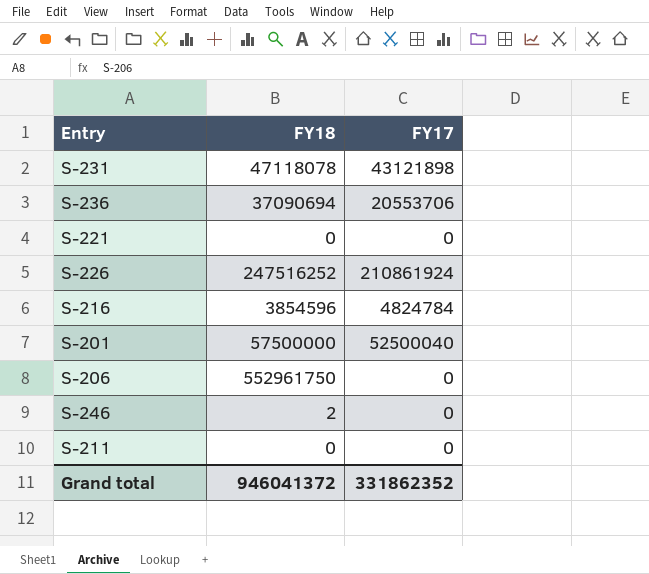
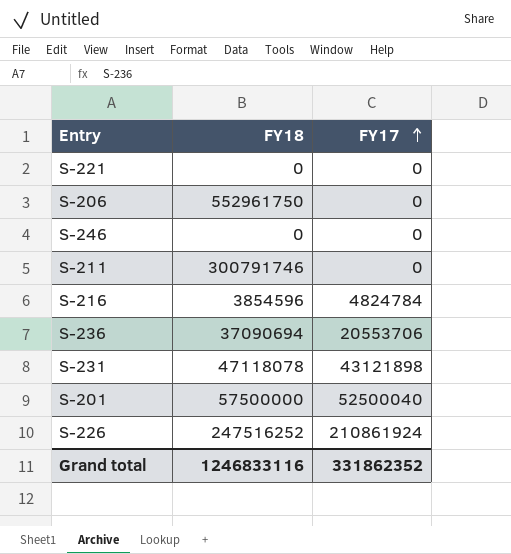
row order: none -> FY17 ascending
S-246 | FY18: 2 -> 0
S-211 | FY18: 0 -> 300791746
Grand total | FY18: 946041372 -> 1246833116

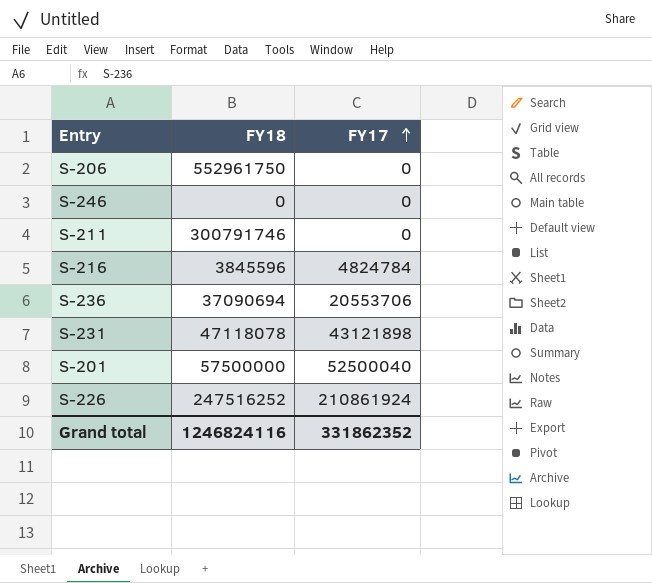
row S-221: 0 | 0 -> none
S-216 | FY18: 3854596 -> 3845596
Grand total | FY18: 1246833116 -> 1246824116

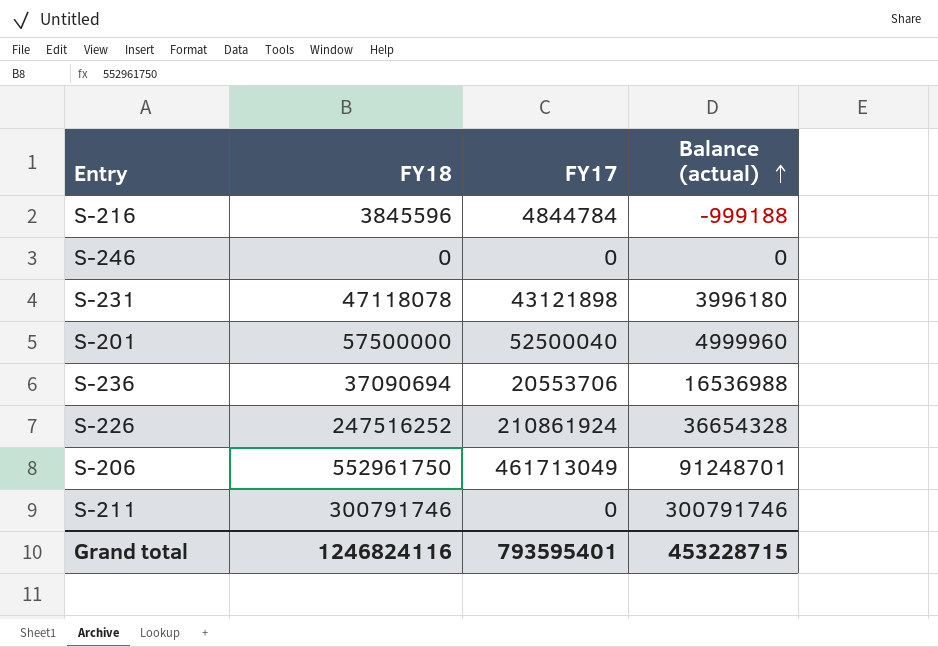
row order: FY17 ascending -> Balance (actual) ascending
column Balance (actual) | formula: none -> [FY18] - [FY17]
S-216 | FY17: 4824784 -> 4844784
S-206 | FY17: 0 -> 461713049
Grand total | FY17: 331862352 -> 793595401

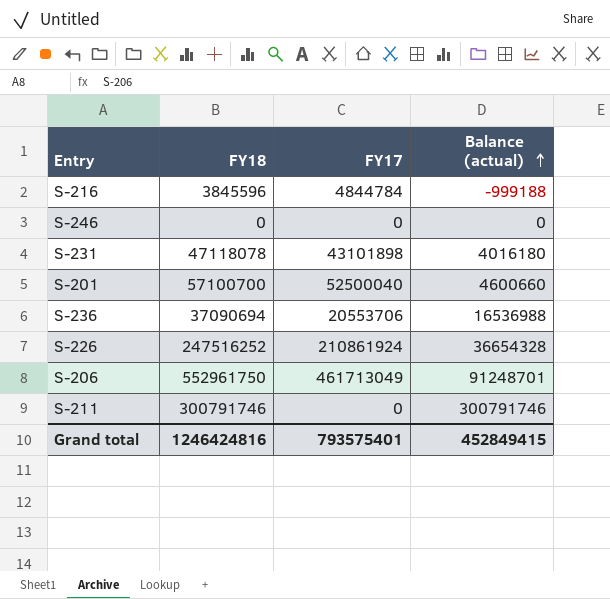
S-231 | FY17: 43121898 -> 43101898
S-231 | Balance (actual): 3996180 -> 4016180
S-201 | FY18: 57500000 -> 57100700
S-201 | Balance (actual): 4999960 -> 4600660
Grand total | FY18: 1246824116 -> 1246424816
Grand total | FY17: 793595401 -> 793575401
Grand total | Balance (actual): 453228715 -> 452849415

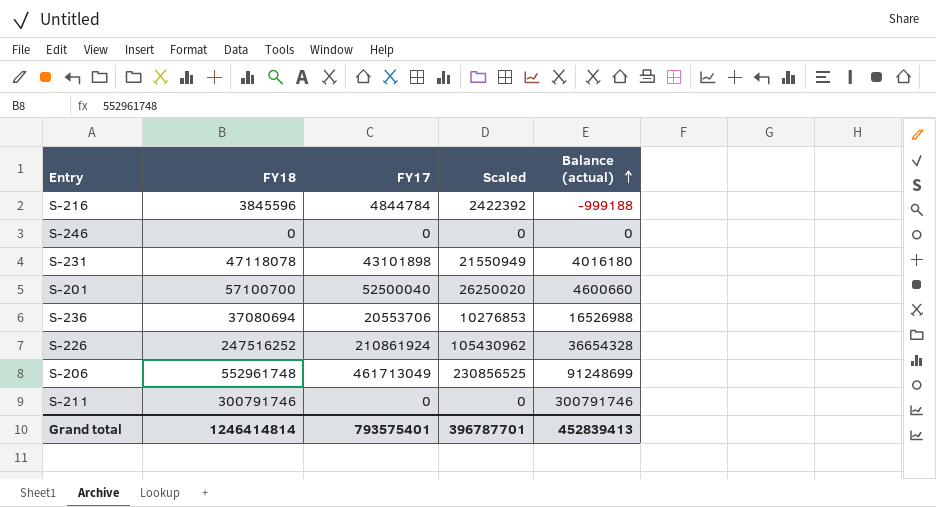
column Scaled | formula: none -> [FY17] * 0.5
S-236 | FY18: 37090694 -> 37080694
S-236 | Balance (actual): 16536988 -> 16526988
S-206 | FY18: 552961750 -> 552961748
S-206 | Balance (actual): 91248701 -> 91248699
Grand total | FY18: 1246424816 -> 1246414814
Grand total | Balance (actual): 452849415 -> 452839413

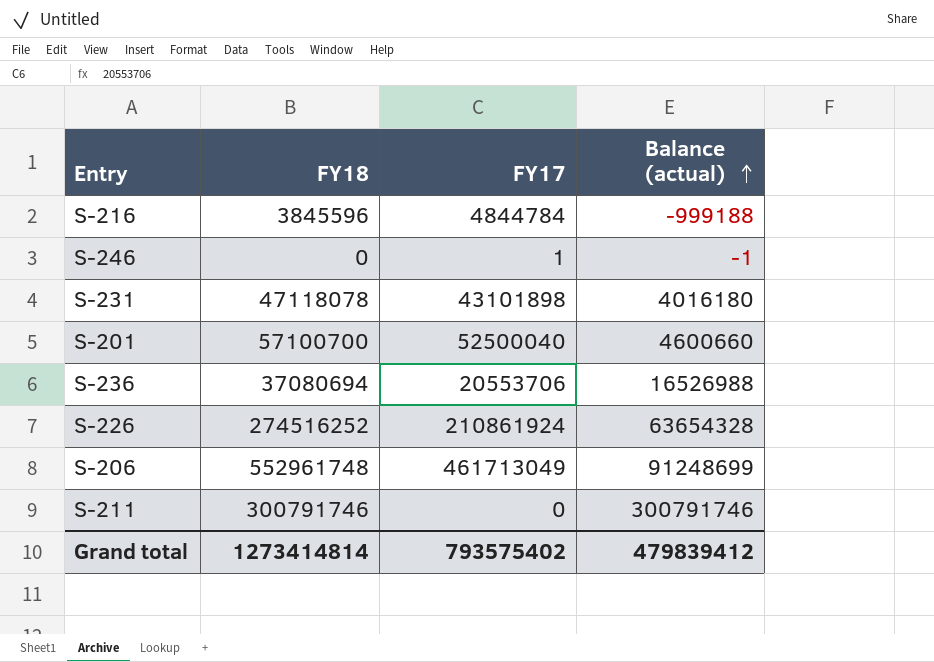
column Scaled | formula: [FY17] * 0.5 -> none
S-246 | FY17: 0 -> 1
S-246 | Balance (actual): 0 -> -1
S-226 | FY18: 247516252 -> 274516252
S-226 | Balance (actual): 36654328 -> 63654328
Grand total | FY18: 1246414814 -> 1273414814
Grand total | FY17: 793575401 -> 793575402
Grand total | Balance (actual): 452839413 -> 479839412

